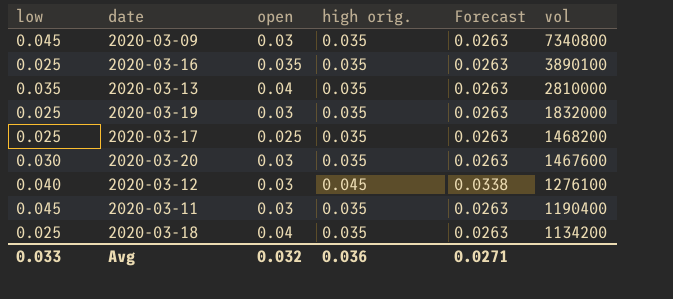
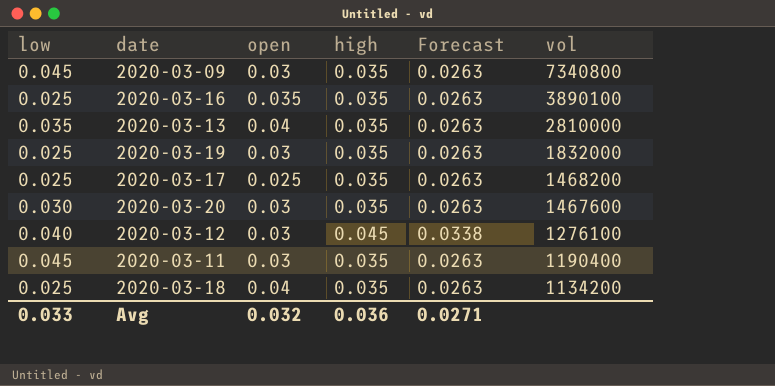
column name: high orig. -> high

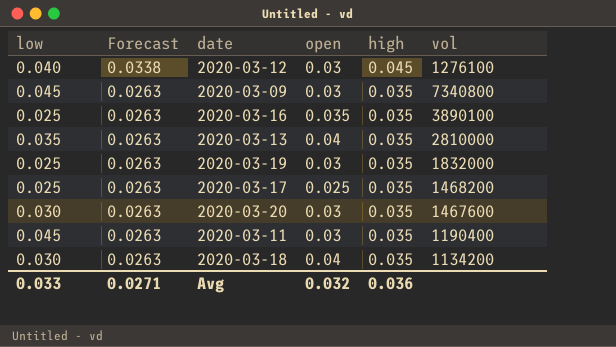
row order: vol descending -> Forecast descending
column Forecast | position: 5 -> 2
2020-03-18 | low: 0.025 -> 0.030

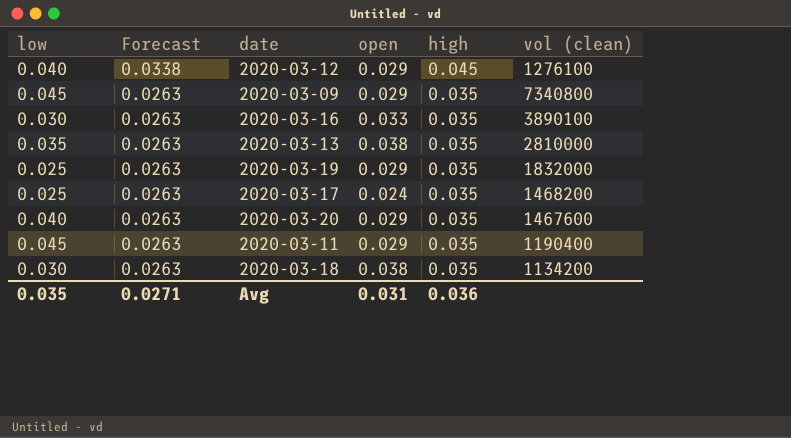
column name: vol -> vol (clean)
2020-03-12 | open: 0.03 -> 0.029
2020-03-09 | open: 0.03 -> 0.029
2020-03-16 | low: 0.025 -> 0.030
2020-03-16 | open: 0.035 -> 0.033
2020-03-13 | open: 0.04 -> 0.038
2020-03-19 | open: 0.03 -> 0.029
2020-03-17 | open: 0.025 -> 0.024
2020-03-20 | low: 0.030 -> 0.040
2020-03-20 | open: 0.03 -> 0.029
2020-03-11 | open: 0.03 -> 0.029
2020-03-18 | open: 0.04 -> 0.038
Avg | low: 0.033 -> 0.035
Avg | open: 0.032 -> 0.031

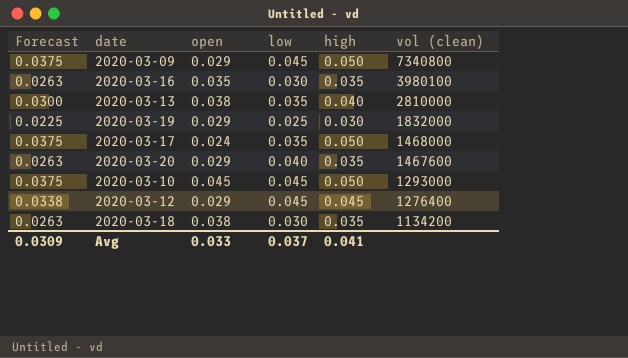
row order: Forecast descending -> vol (clean) descending
column low | position: 1 -> 4
row 2020-03-11: 0.045 | 0.0263 | 0.029 | 0.035 | 1190400 -> none
2020-03-09 | Forecast: 0.0263 -> 0.0375
2020-03-09 | high: 0.035 -> 0.050
2020-03-16 | open: 0.033 -> 0.035
2020-03-16 | vol (clean): 3890100 -> 3980100
2020-03-13 | Forecast: 0.0263 -> 0.0300
2020-03-13 | high: 0.035 -> 0.040
2020-03-19 | Forecast: 0.0263 -> 0.0225
2020-03-19 | high: 0.035 -> 0.030
2020-03-17 | Forecast: 0.0263 -> 0.0375
2020-03-17 | low: 0.025 -> 0.035
2020-03-17 | high: 0.035 -> 0.050
2020-03-17 | vol (clean): 1468200 -> 1468000
row 2020-03-10: none -> 0.0375 | 0.045 | 0.045 | 0.050 | 1293000
2020-03-12 | low: 0.040 -> 0.045
2020-03-12 | vol (clean): 1276100 -> 1276400
Avg | Forecast: 0.0271 -> 0.0309
Avg | open: 0.031 -> 0.033
Avg | low: 0.035 -> 0.037
Avg | high: 0.036 -> 0.041

